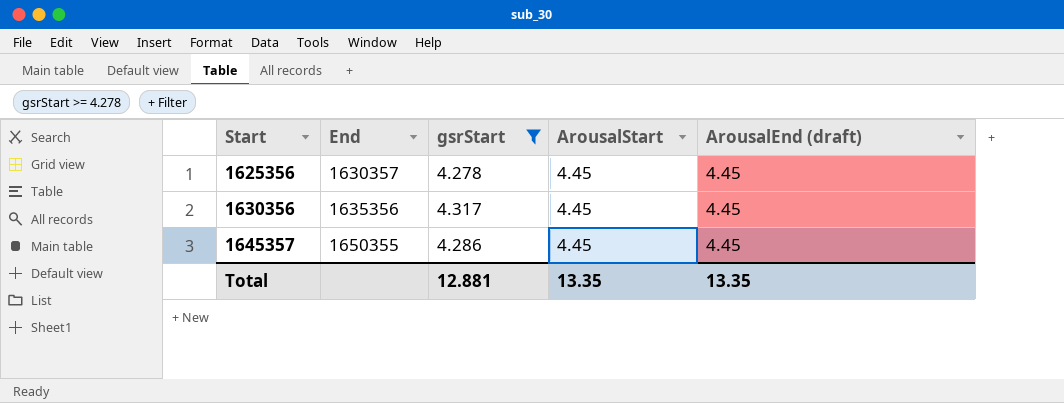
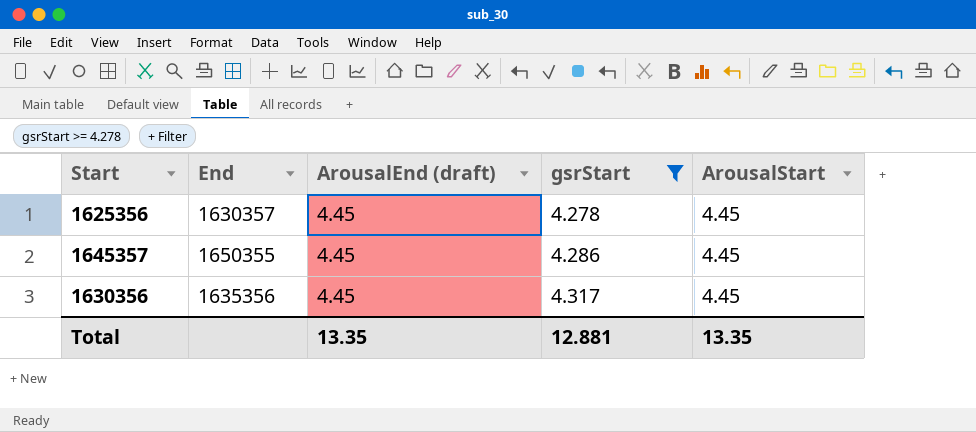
row order: Start ascending -> gsrStart ascending
column ArousalEnd (draft) | position: 5 -> 3

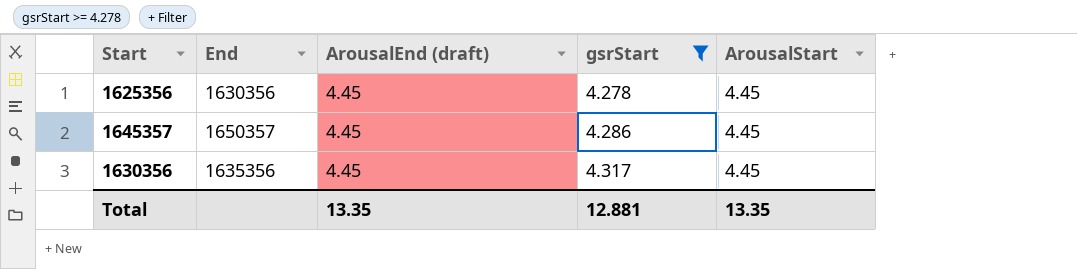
1625356 | End: 1630357 -> 1630356
1645357 | End: 1650355 -> 1650357

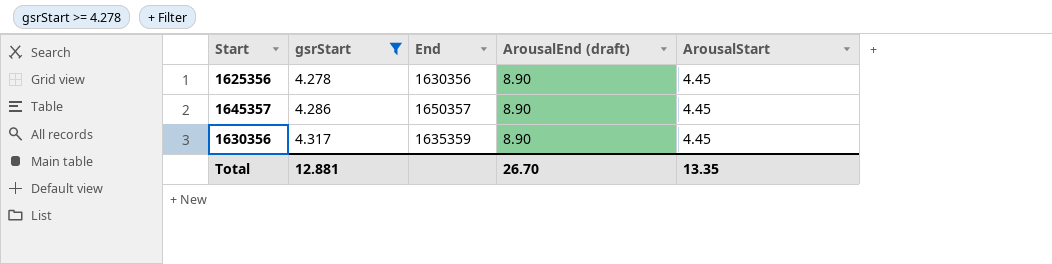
column gsrStart | position: 4 -> 2
1625356 | ArousalEnd (draft): 4.45 -> 8.90
1645357 | ArousalEnd (draft): 4.45 -> 8.90
1630356 | End: 1635356 -> 1635359
1630356 | ArousalEnd (draft): 4.45 -> 8.90
Total | ArousalEnd (draft): 13.35 -> 26.70

